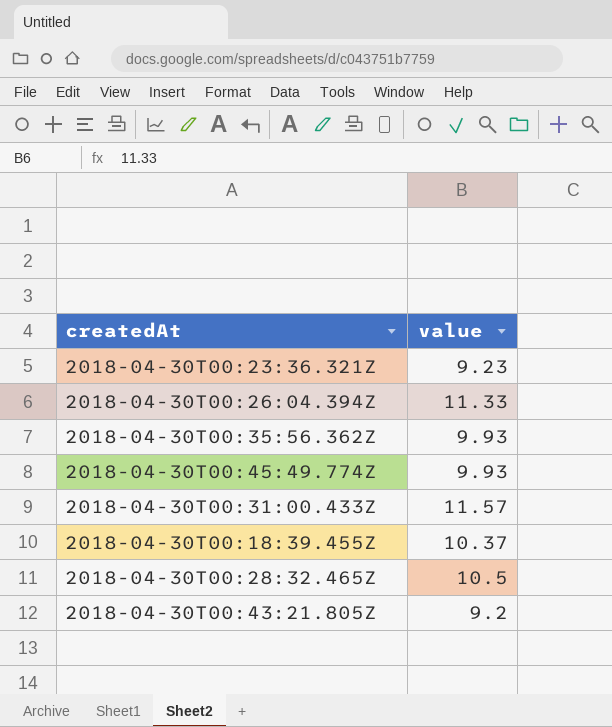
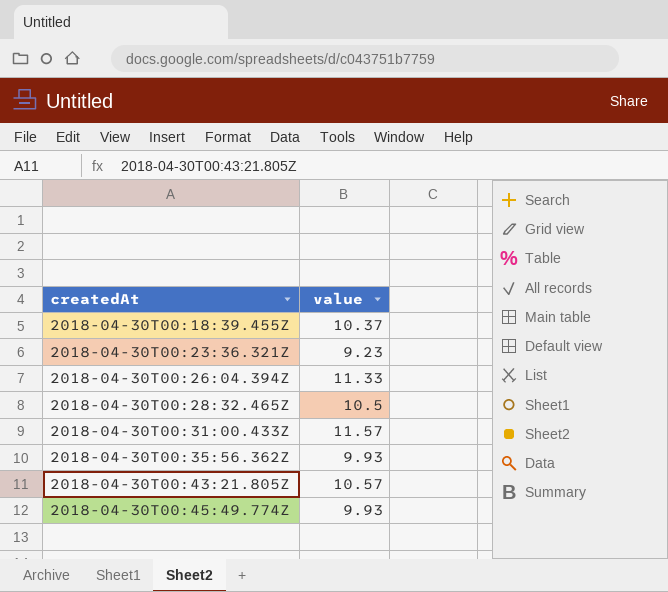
row order: none -> createdAt ascending
2018-04-30T00:43:21.805Z | value: 9.2 -> 10.57

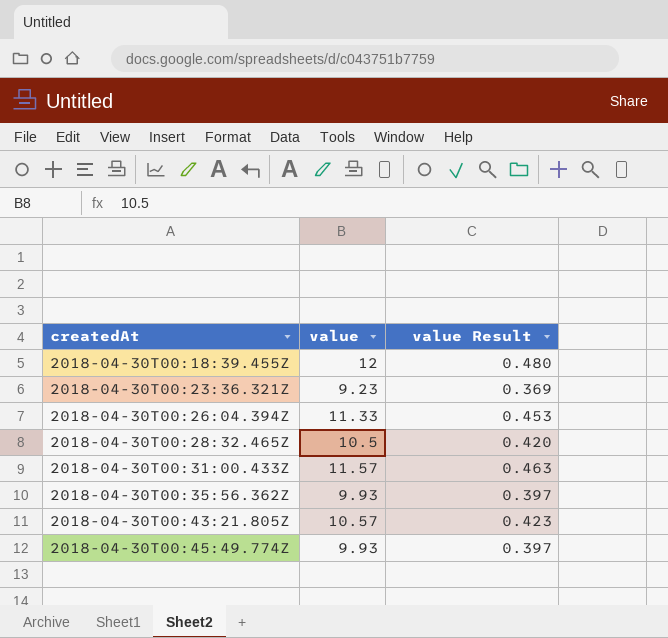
column value Result | formula: none -> [value] * 0.04
2018-04-30T00:18:39.455Z | value: 10.37 -> 12

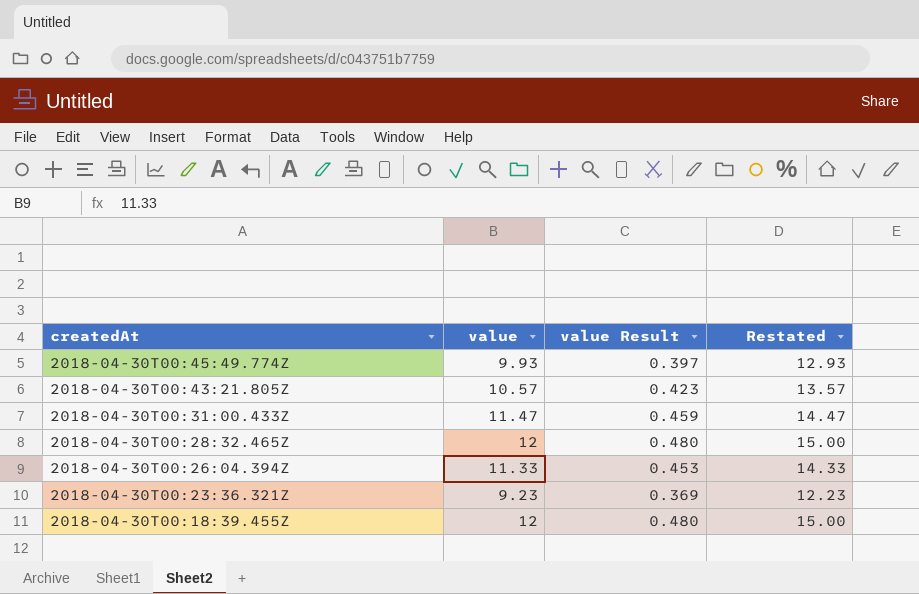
row order: createdAt ascending -> createdAt descending
column Restated | formula: none -> [value] + 3
row 2018-04-30T00:35:56.362Z: 9.93 | 0.397 -> none
2018-04-30T00:31:00.433Z | value: 11.57 -> 11.47
2018-04-30T00:31:00.433Z | value Result: 0.463 -> 0.459
2018-04-30T00:28:32.465Z | value: 10.5 -> 12
2018-04-30T00:28:32.465Z | value Result: 0.420 -> 0.480

